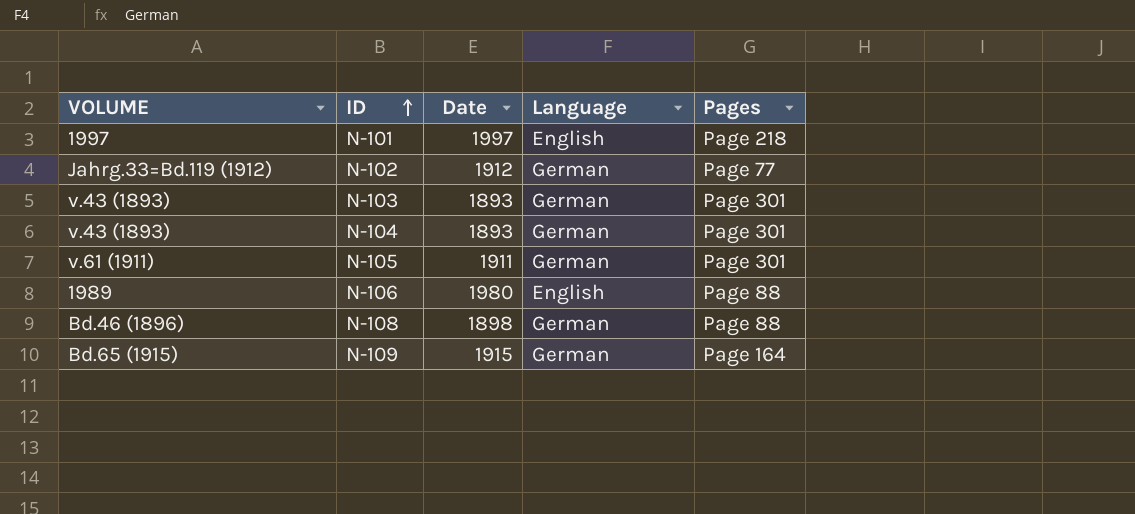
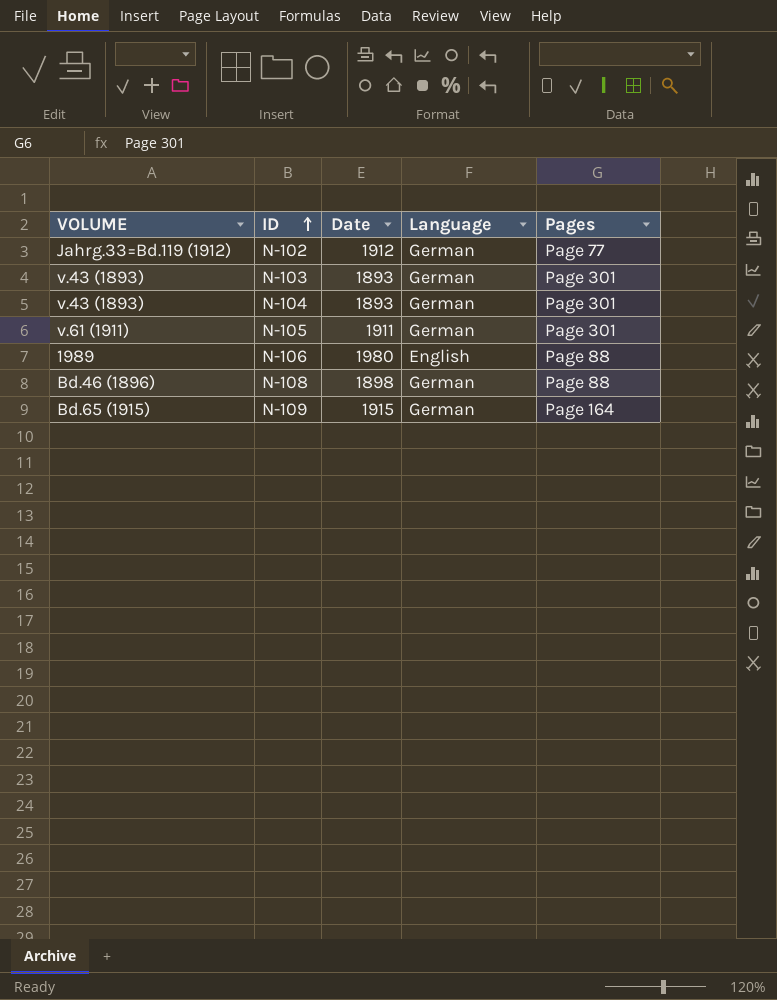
row N-101: 1997 | 1997 | English | Page 218 -> none

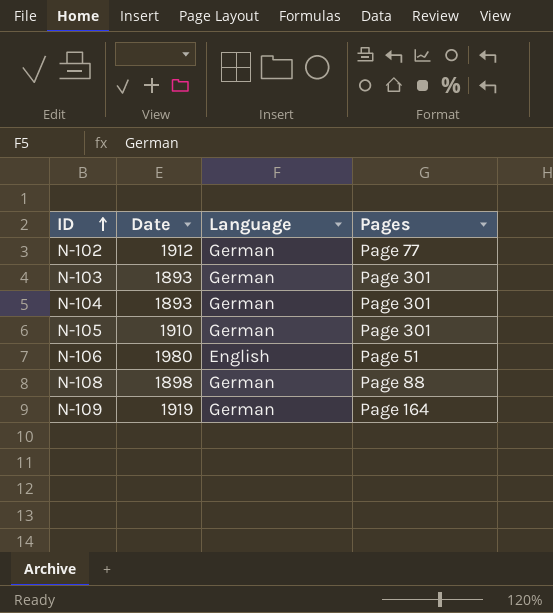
column VOLUME | position: 1 -> none
N-105 | Date: 1911 -> 1910
N-106 | Pages: Page 88 -> Page 51
N-109 | Date: 1915 -> 1919

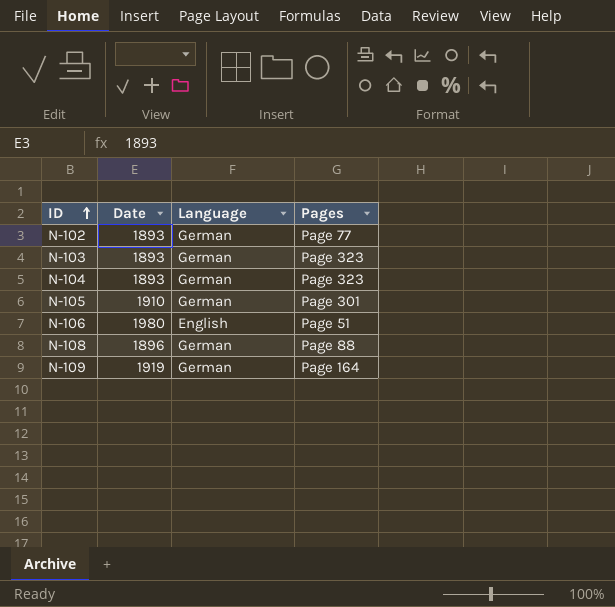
N-102 | Date: 1912 -> 1893
N-103 | Pages: Page 301 -> Page 323
N-104 | Pages: Page 301 -> Page 323
N-108 | Date: 1898 -> 1896

